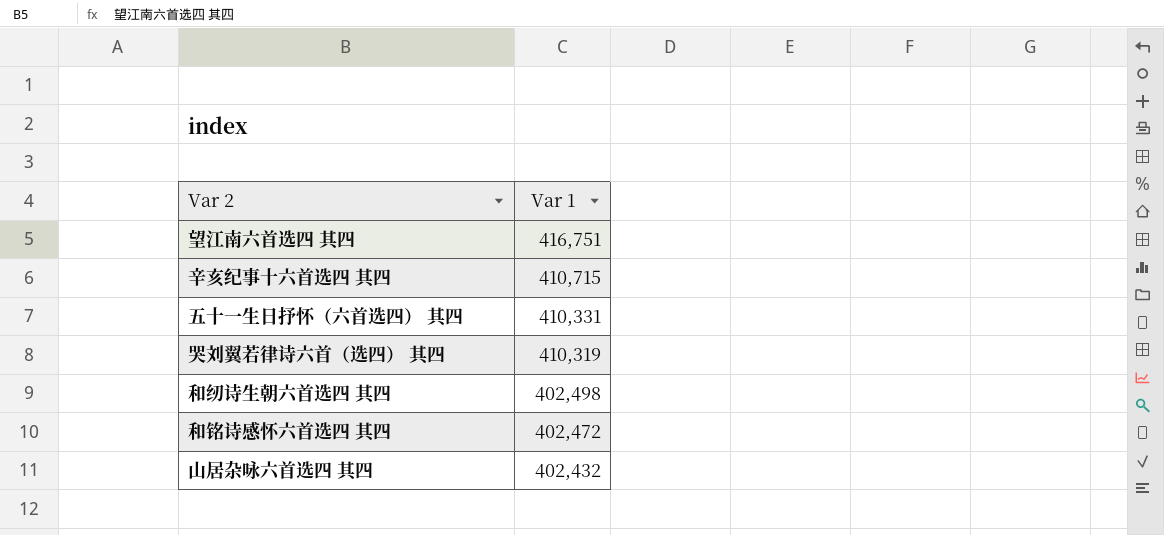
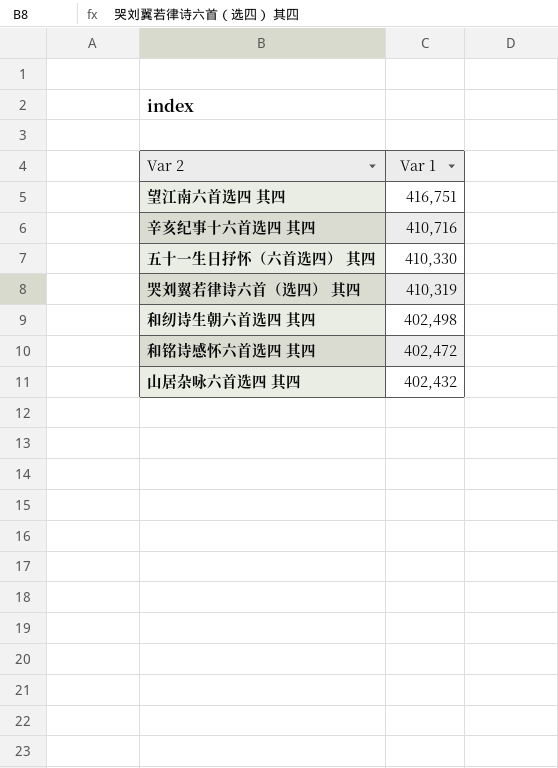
辛亥纪事十六首选四 其四 | Var 1: 410,715 -> 410,716
五十一生日抒怀（六首选四） 其四 | Var 1: 410,331 -> 410,330

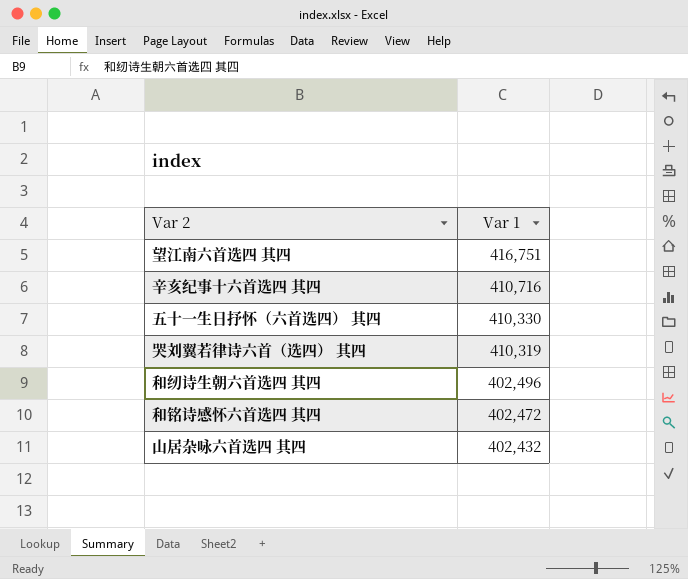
和纫诗生朝六首选四 其四 | Var 1: 402,498 -> 402,496

